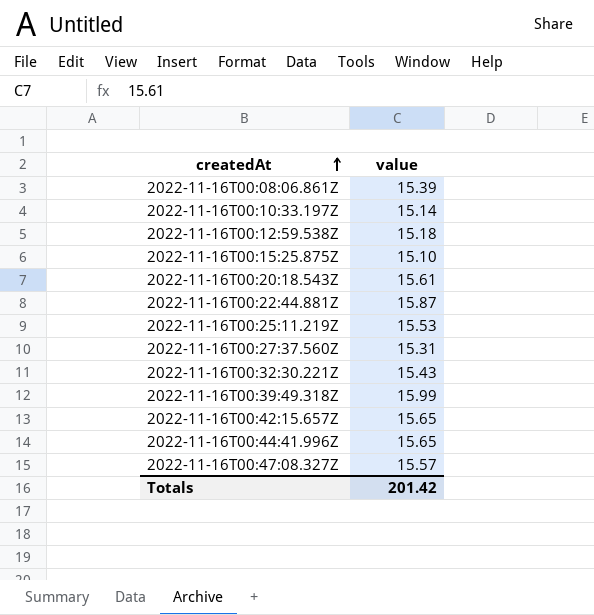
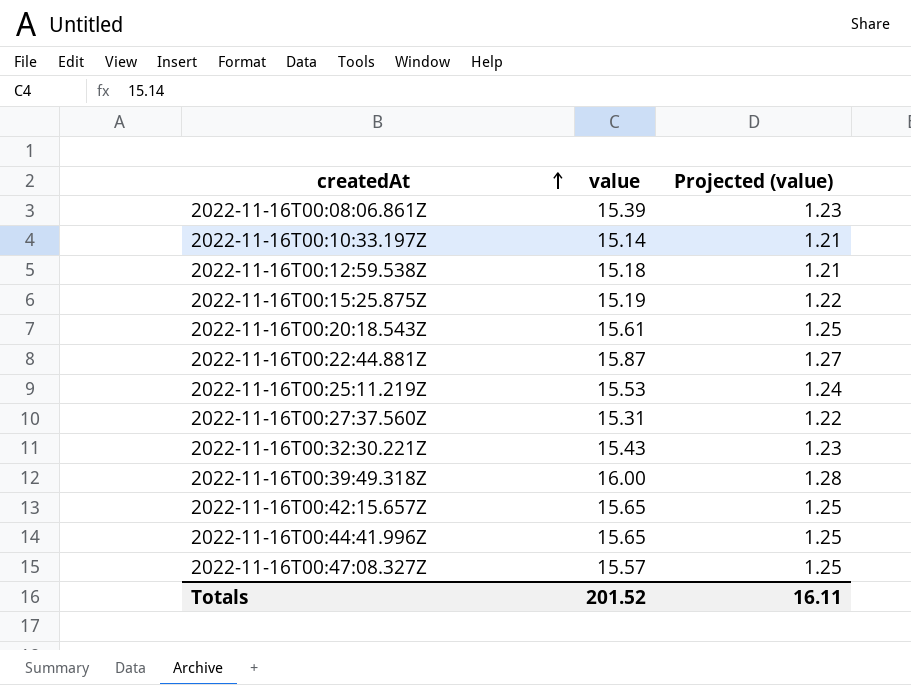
column Projected (value) | formula: none -> [value] * 0.08
2022-11-16T00:15:25.875Z | value: 15.10 -> 15.19
2022-11-16T00:39:49.318Z | value: 15.99 -> 16.00
Totals | value: 201.42 -> 201.52

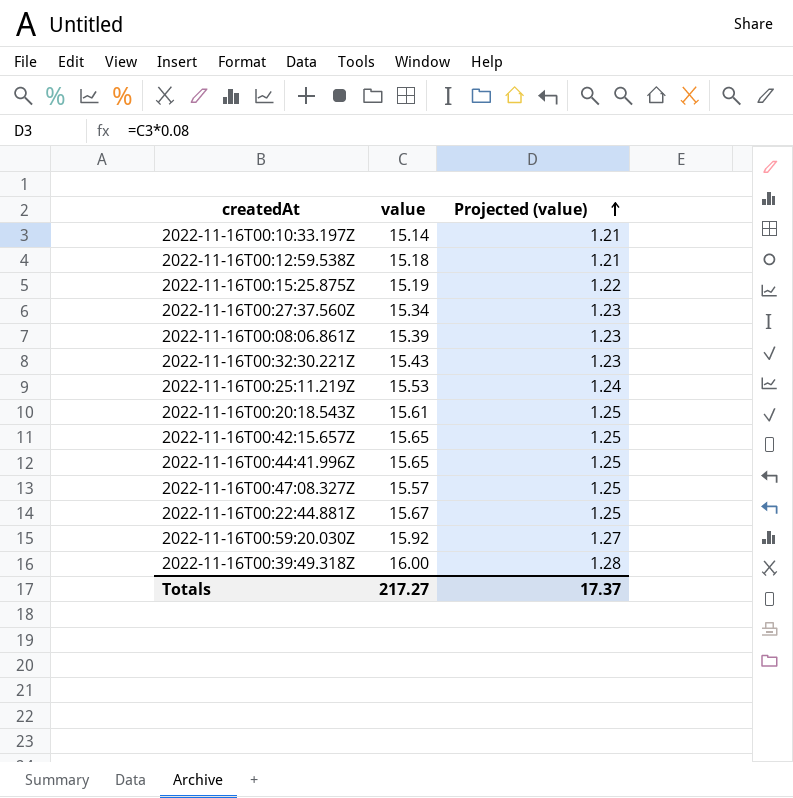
row order: createdAt ascending -> Projected (value) ascending
2022-11-16T00:27:37.560Z | value: 15.31 -> 15.34
2022-11-16T00:27:37.560Z | Projected (value): 1.22 -> 1.23
2022-11-16T00:22:44.881Z | value: 15.87 -> 15.67
2022-11-16T00:22:44.881Z | Projected (value): 1.27 -> 1.25
row 2022-11-16T00:59:20.030Z: none -> 15.92 | 1.27
Totals | value: 201.52 -> 217.27
Totals | Projected (value): 16.11 -> 17.37

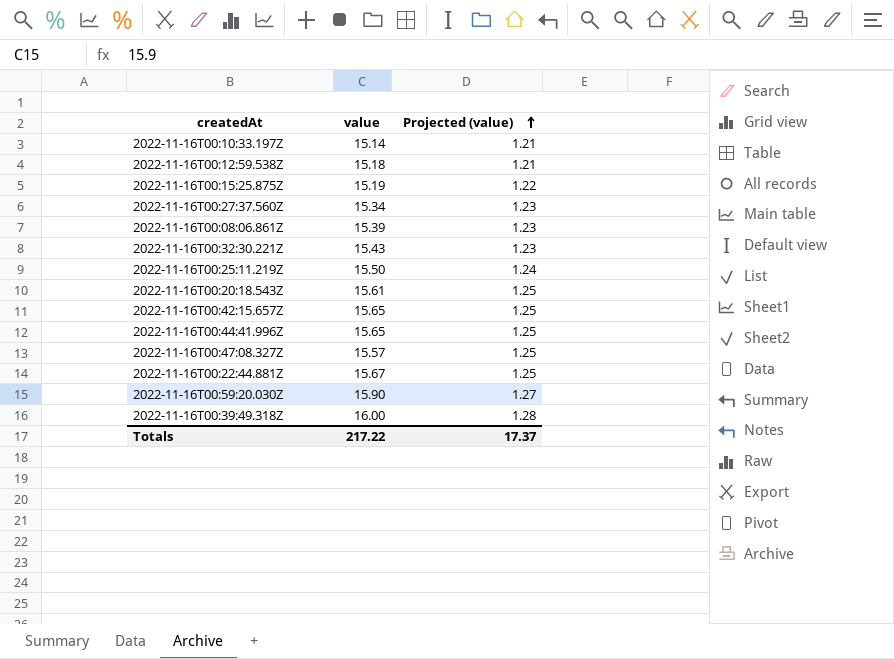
2022-11-16T00:25:11.219Z | value: 15.53 -> 15.50
2022-11-16T00:59:20.030Z | value: 15.92 -> 15.90
Totals | value: 217.27 -> 217.22

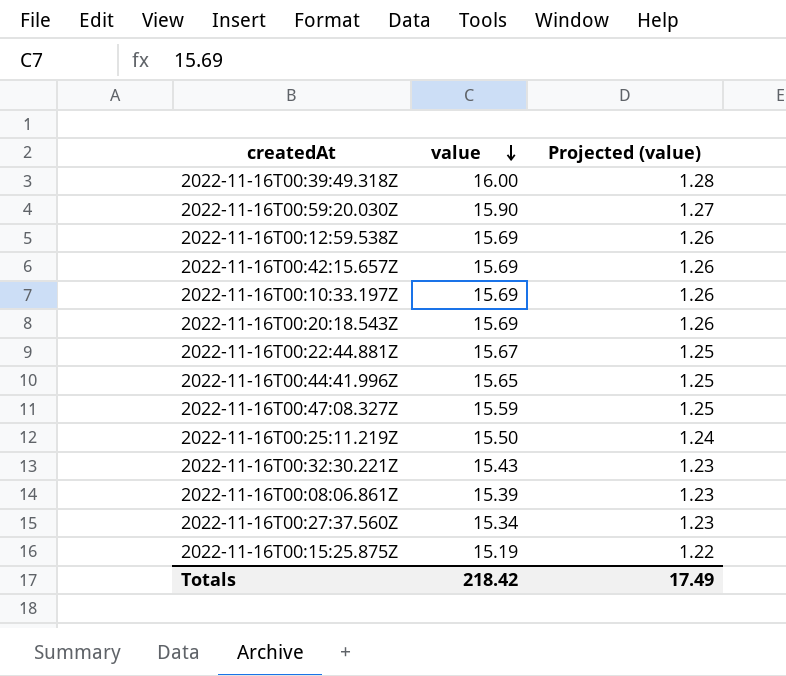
row order: Projected (value) ascending -> value descending
2022-11-16T00:12:59.538Z | value: 15.18 -> 15.69
2022-11-16T00:12:59.538Z | Projected (value): 1.21 -> 1.26
2022-11-16T00:42:15.657Z | value: 15.65 -> 15.69
2022-11-16T00:42:15.657Z | Projected (value): 1.25 -> 1.26
2022-11-16T00:10:33.197Z | value: 15.14 -> 15.69
2022-11-16T00:10:33.197Z | Projected (value): 1.21 -> 1.26
2022-11-16T00:20:18.543Z | value: 15.61 -> 15.69
2022-11-16T00:20:18.543Z | Projected (value): 1.25 -> 1.26
2022-11-16T00:47:08.327Z | value: 15.57 -> 15.59
Totals | value: 217.22 -> 218.42
Totals | Projected (value): 17.37 -> 17.49

